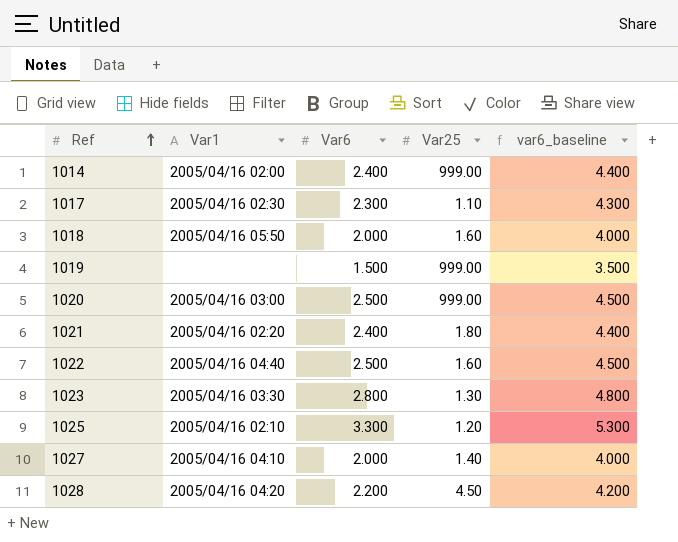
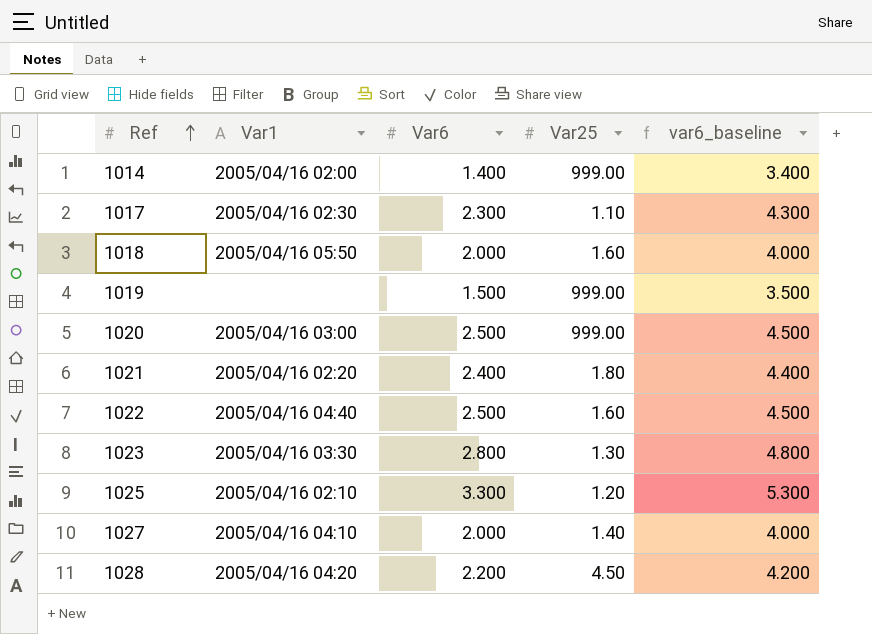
1014 | Var6: 2.400 -> 1.400
1014 | var6_baseline: 4.400 -> 3.400

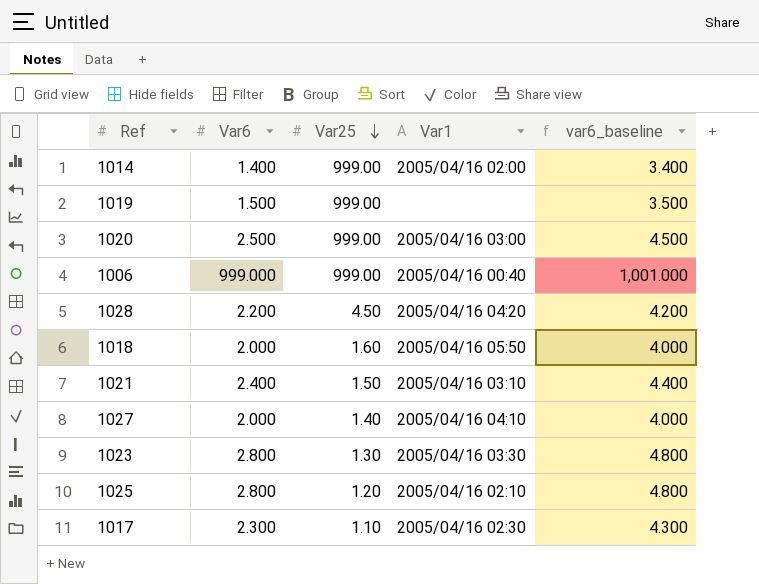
row order: Ref ascending -> Var25 descending
column Var1 | position: 2 -> 4
row 1022: 2005/04/16 04:40 | 2.500 | 1.60 | 4.500 -> none
row 1006: none -> 999.000 | 999.00 | 2005/04/16 00:40 | 1,001.000
1021 | Var25: 1.80 -> 1.50
1021 | Var1: 2005/04/16 02:20 -> 2005/04/16 03:10
1025 | Var6: 3.300 -> 2.800
1025 | var6_baseline: 5.300 -> 4.800

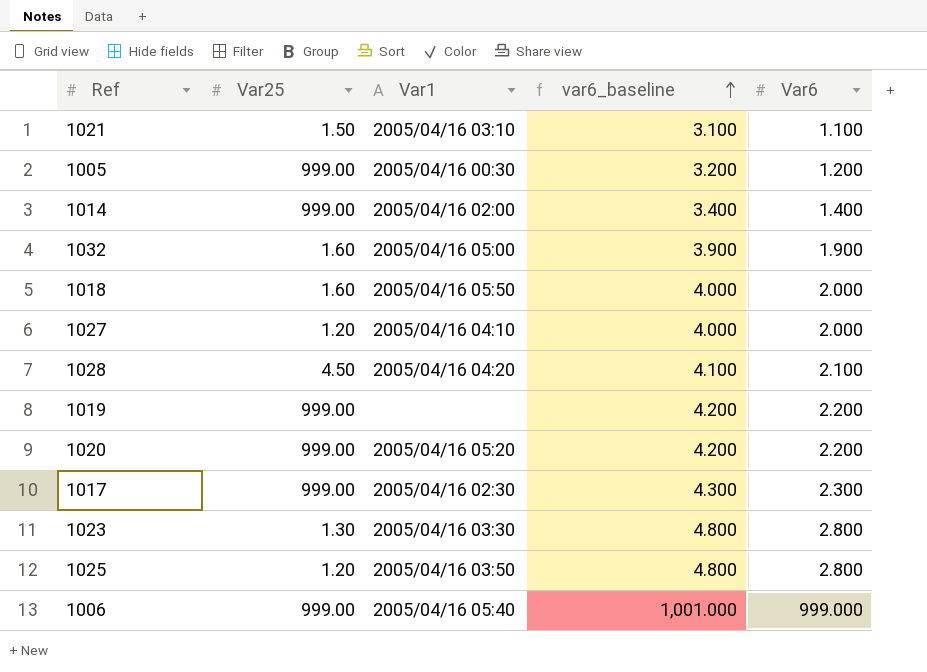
row order: Var25 descending -> var6_baseline ascending
column Var6 | position: 2 -> 5
1021 | var6_baseline: 4.400 -> 3.100
1021 | Var6: 2.400 -> 1.100
row 1005: none -> 999.00 | 2005/04/16 00:30 | 3.200 | 1.200
row 1032: none -> 1.60 | 2005/04/16 05:00 | 3.900 | 1.900
1027 | Var25: 1.40 -> 1.20
1028 | var6_baseline: 4.200 -> 4.100
1028 | Var6: 2.200 -> 2.100
1019 | var6_baseline: 3.500 -> 4.200
1019 | Var6: 1.500 -> 2.200
1020 | Var1: 2005/04/16 03:00 -> 2005/04/16 05:20
1020 | var6_baseline: 4.500 -> 4.200
1020 | Var6: 2.500 -> 2.200
1017 | Var25: 1.10 -> 999.00
1025 | Var1: 2005/04/16 02:10 -> 2005/04/16 03:50
1006 | Var1: 2005/04/16 00:40 -> 2005/04/16 05:40

